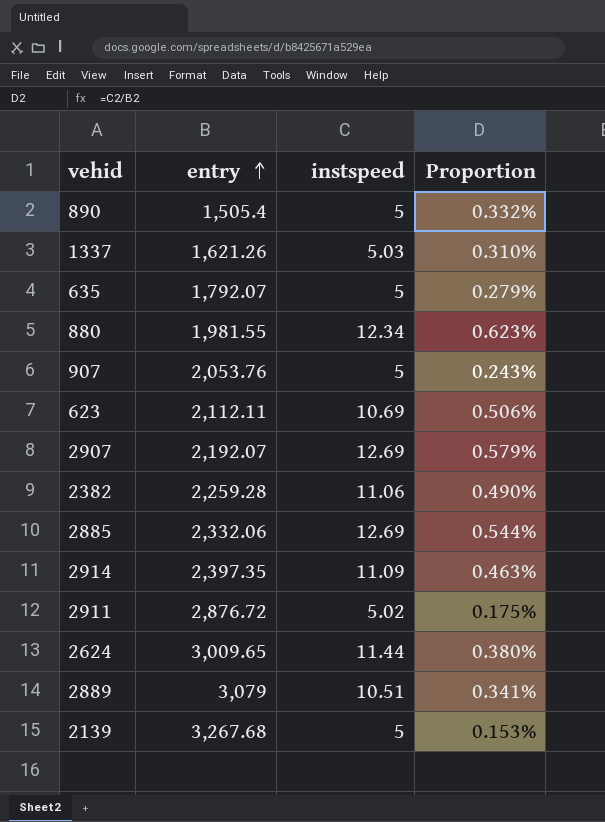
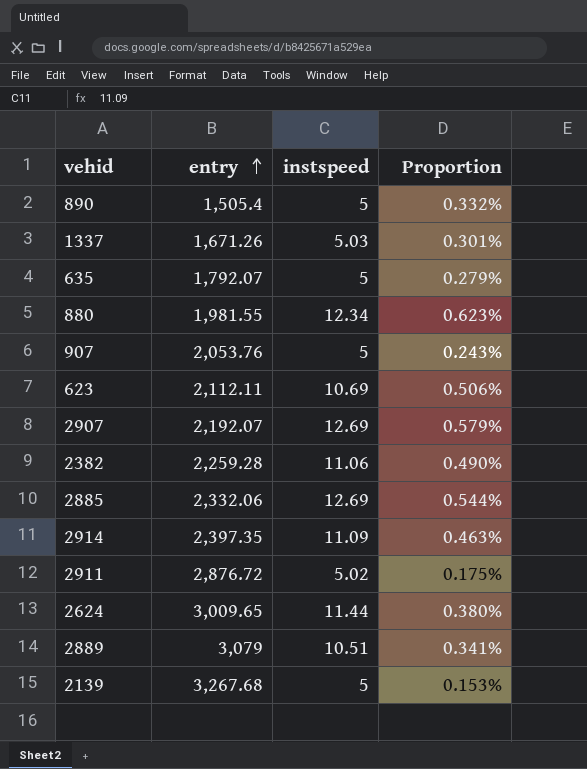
1337 | entry: 1,621.26 -> 1,671.26
1337 | Proportion: 0.310% -> 0.301%

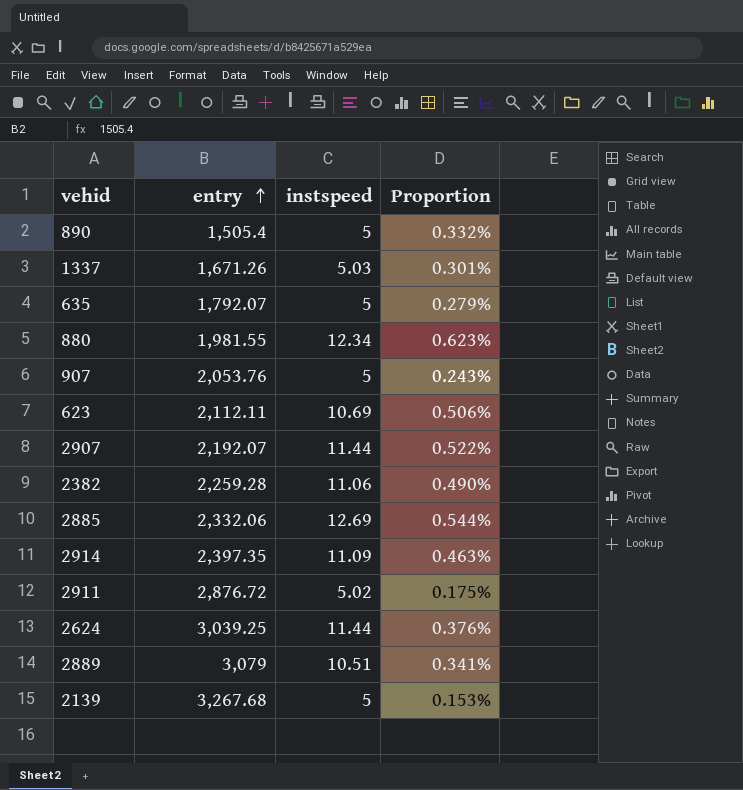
2907 | instspeed: 12.69 -> 11.44
2907 | Proportion: 0.579% -> 0.522%
2624 | entry: 3,009.65 -> 3,039.25
2624 | Proportion: 0.380% -> 0.376%

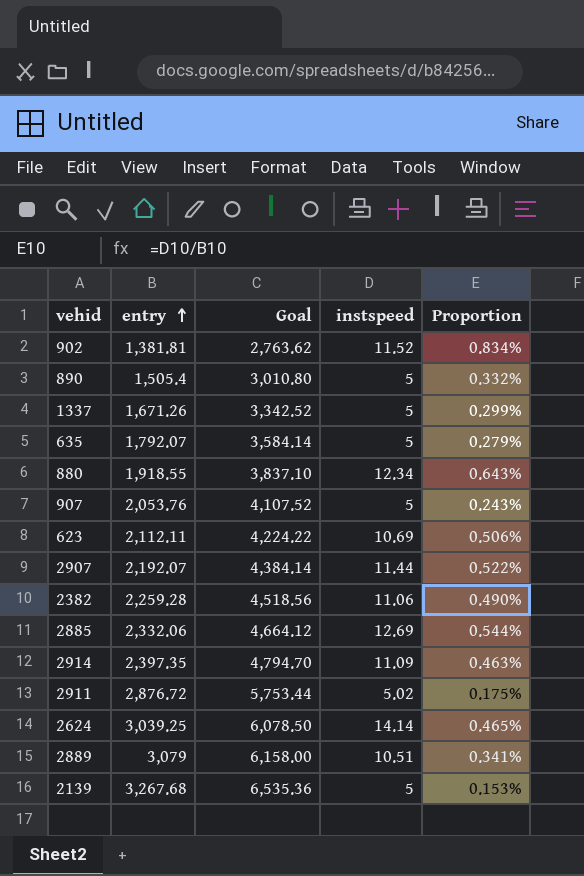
column Goal | formula: none -> [entry] * 2
row 902: none -> 1,381.81 | 2,763.62 | 11.52 | 0.834%
1337 | instspeed: 5.03 -> 5
1337 | Proportion: 0.301% -> 0.299%
880 | entry: 1,981.55 -> 1,918.55
880 | Proportion: 0.623% -> 0.643%
2624 | instspeed: 11.44 -> 14.14
2624 | Proportion: 0.376% -> 0.465%

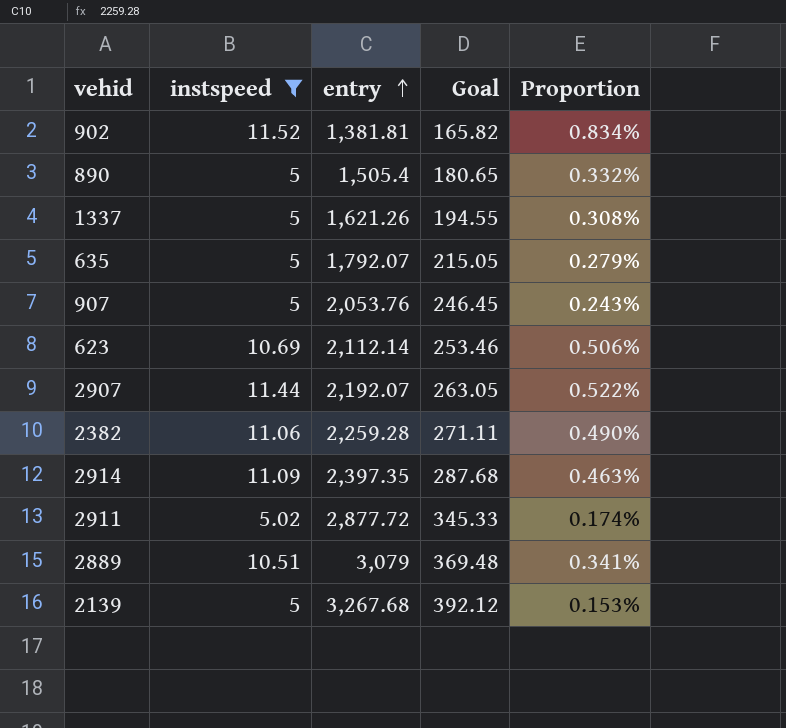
filter: none -> instspeed <= 11.52
column instspeed | position: 4 -> 2
column Goal | formula: [entry] * 2 -> [entry] * 0.12
1337 | entry: 1,671.26 -> 1,621.26
1337 | Proportion: 0.299% -> 0.308%
623 | entry: 2,112.11 -> 2,112.14
2911 | entry: 2,876.72 -> 2,877.72
2911 | Proportion: 0.175% -> 0.174%

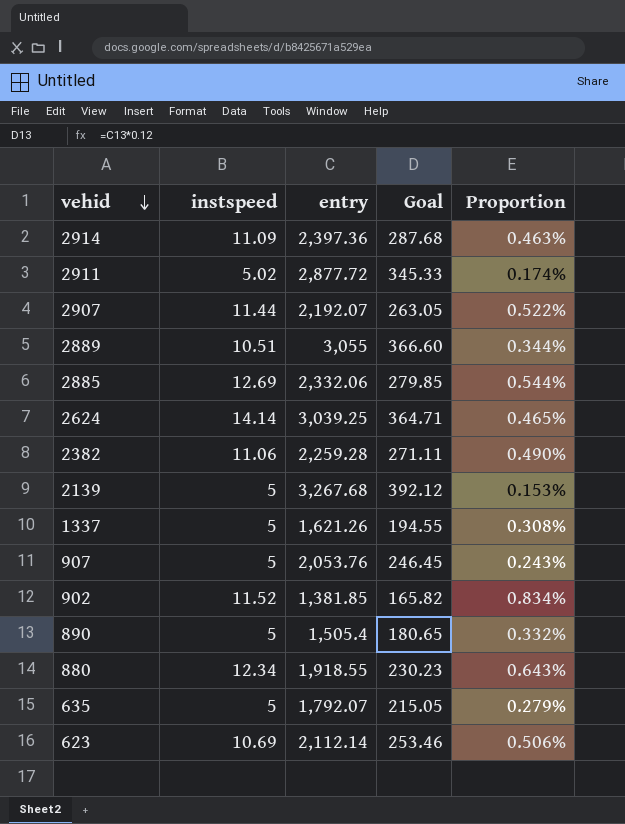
filter: instspeed <= 11.52 -> none
row order: entry ascending -> vehid descending
2914 | entry: 2,397.35 -> 2,397.36
2889 | entry: 3,079 -> 3,055
2889 | Goal: 369.48 -> 366.60
2889 | Proportion: 0.341% -> 0.344%
902 | entry: 1,381.81 -> 1,381.85

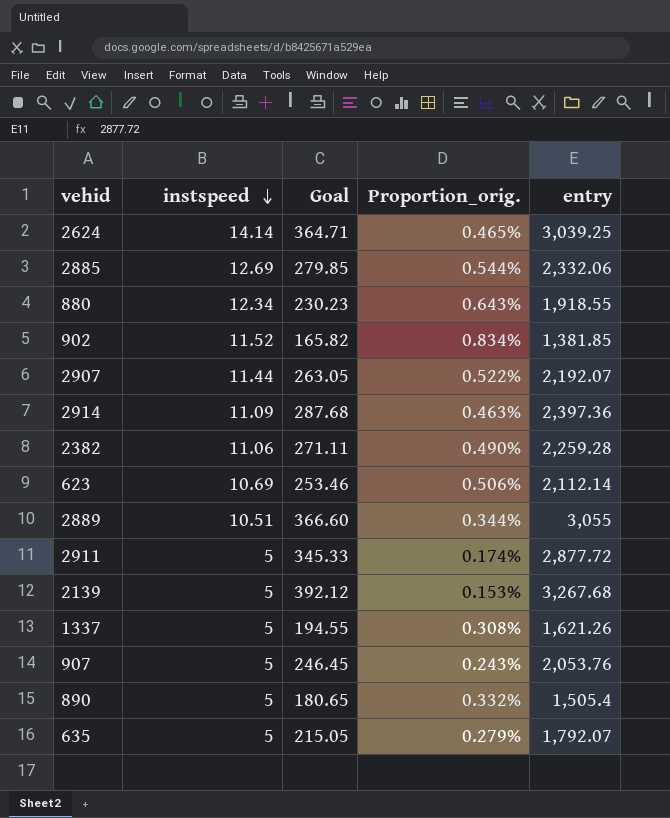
row order: vehid descending -> instspeed descending
column name: Proportion -> Proportion_orig.
column entry | position: 3 -> 5
2911 | instspeed: 5.02 -> 5

